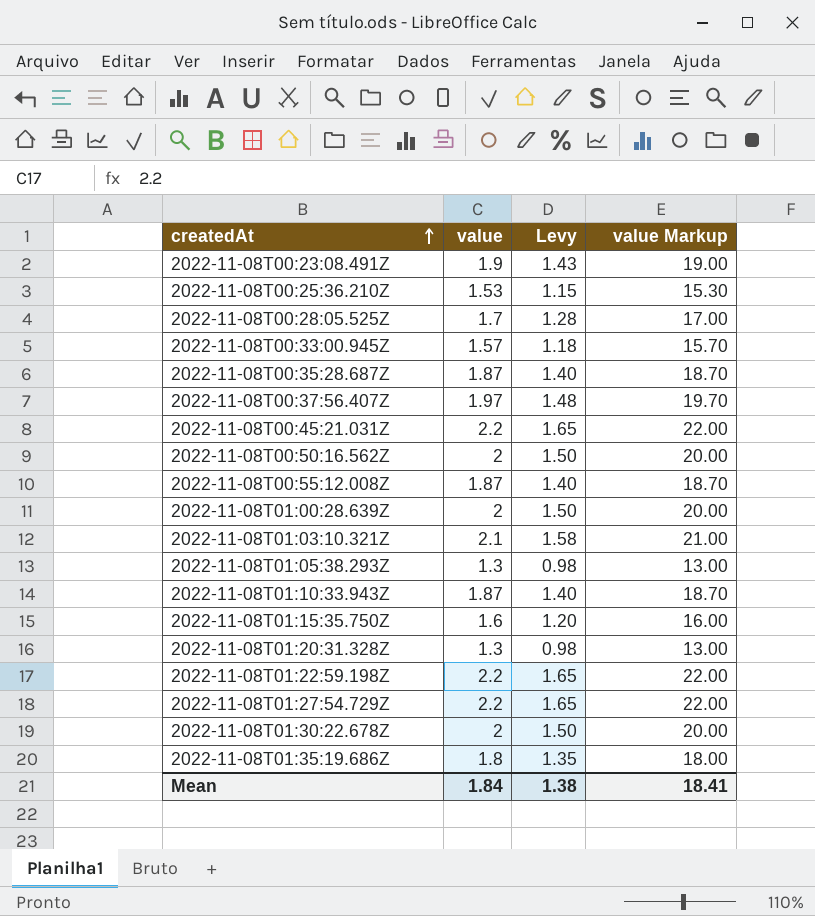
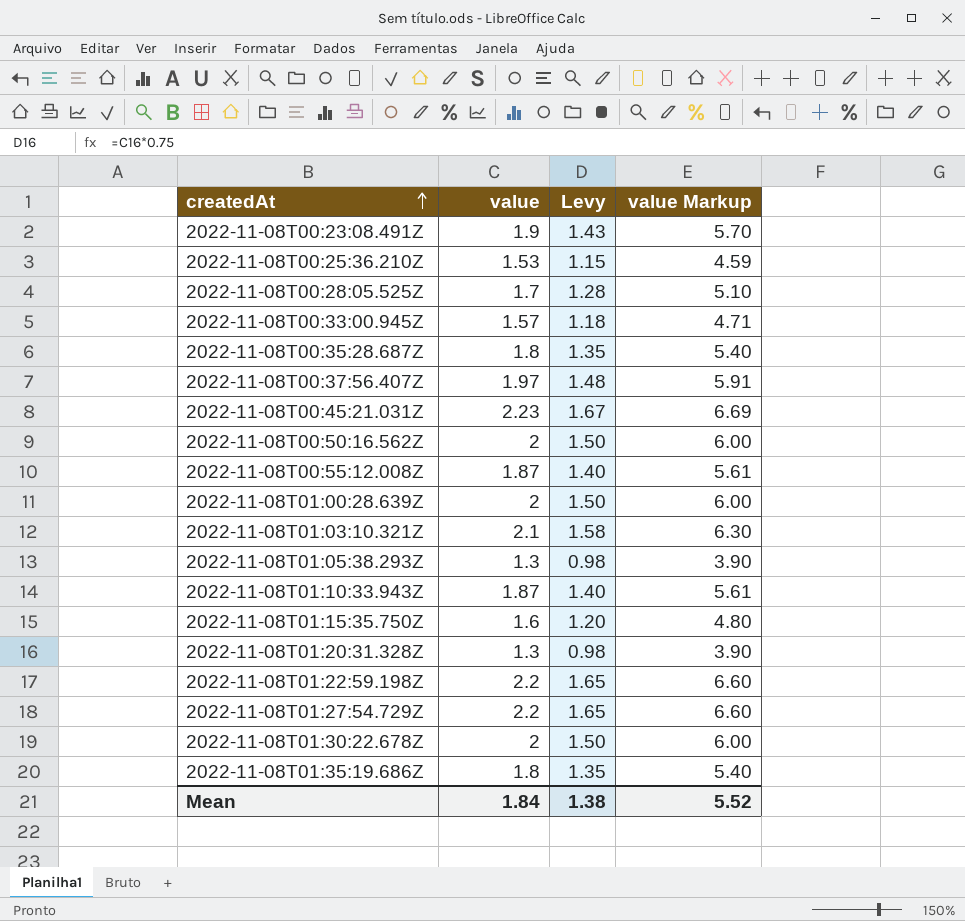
column value Markup | formula: [value] * 10 -> [value] * 3
2022-11-08T00:35:28.687Z | value: 1.87 -> 1.8
2022-11-08T00:35:28.687Z | Levy: 1.40 -> 1.35
2022-11-08T00:45:21.031Z | value: 2.2 -> 2.23
2022-11-08T00:45:21.031Z | Levy: 1.65 -> 1.67
Mean | value Markup: 18.41 -> 5.52

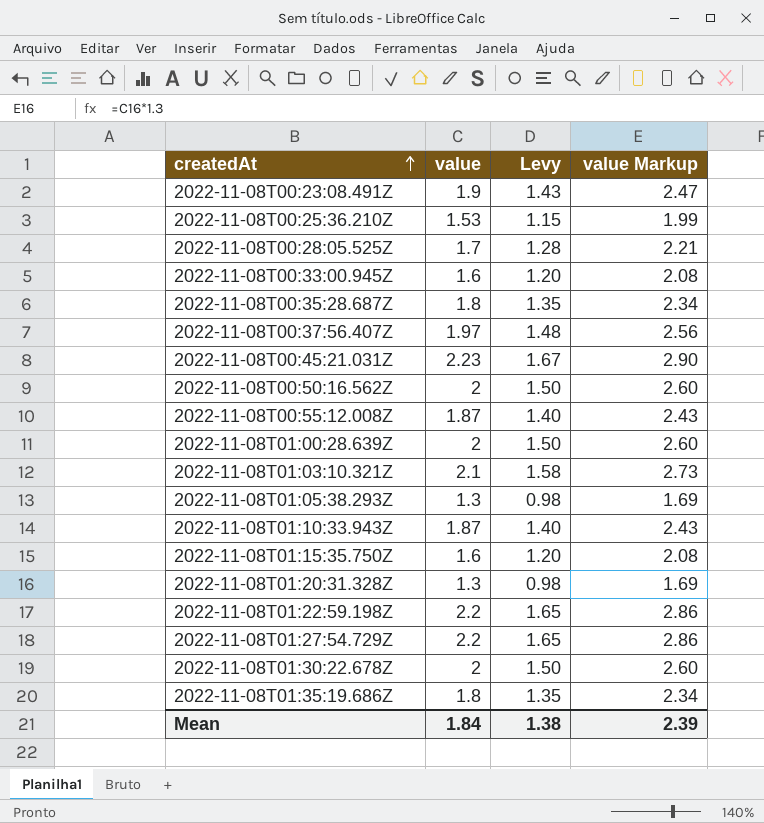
column value Markup | formula: [value] * 3 -> [value] * 1.3
2022-11-08T00:33:00.945Z | value: 1.57 -> 1.6
2022-11-08T00:33:00.945Z | Levy: 1.18 -> 1.20
Mean | value Markup: 5.52 -> 2.39

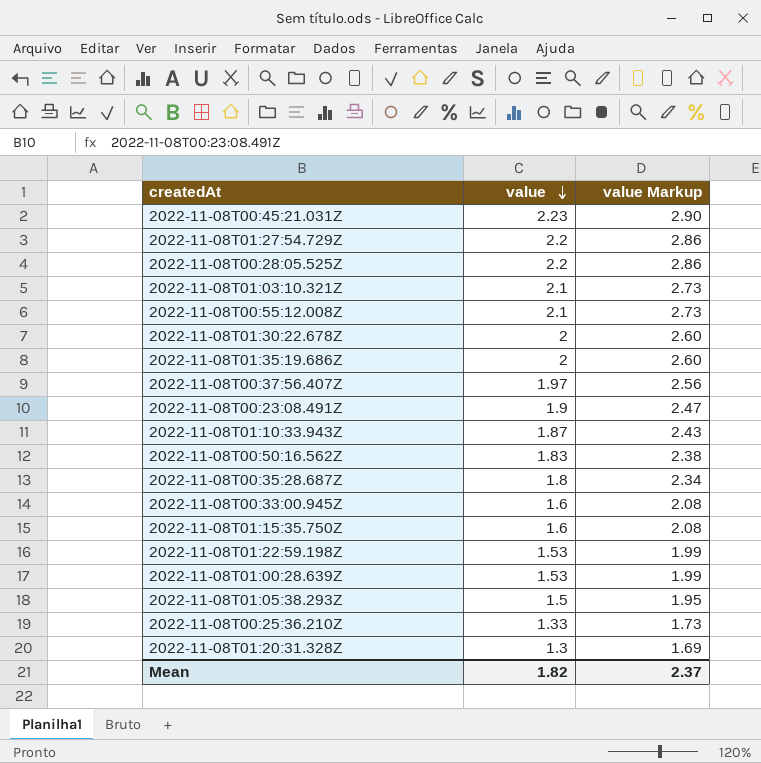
row order: createdAt ascending -> value descending
column Levy | formula: [value] * 0.75 -> none
2022-11-08T00:28:05.525Z | value: 1.7 -> 2.2
2022-11-08T00:28:05.525Z | value Markup: 2.21 -> 2.86
2022-11-08T00:55:12.008Z | value: 1.87 -> 2.1
2022-11-08T00:55:12.008Z | value Markup: 2.43 -> 2.73
2022-11-08T01:35:19.686Z | value: 1.8 -> 2
2022-11-08T01:35:19.686Z | value Markup: 2.34 -> 2.60
2022-11-08T00:50:16.562Z | value: 2 -> 1.83
2022-11-08T00:50:16.562Z | value Markup: 2.60 -> 2.38
2022-11-08T01:22:59.198Z | value: 2.2 -> 1.53
2022-11-08T01:22:59.198Z | value Markup: 2.86 -> 1.99
2022-11-08T01:00:28.639Z | value: 2 -> 1.53
2022-11-08T01:00:28.639Z | value Markup: 2.60 -> 1.99
2022-11-08T01:05:38.293Z | value: 1.3 -> 1.5
2022-11-08T01:05:38.293Z | value Markup: 1.69 -> 1.95
2022-11-08T00:25:36.210Z | value: 1.53 -> 1.33
2022-11-08T00:25:36.210Z | value Markup: 1.99 -> 1.73
Mean | value: 1.84 -> 1.82
Mean | value Markup: 2.39 -> 2.37

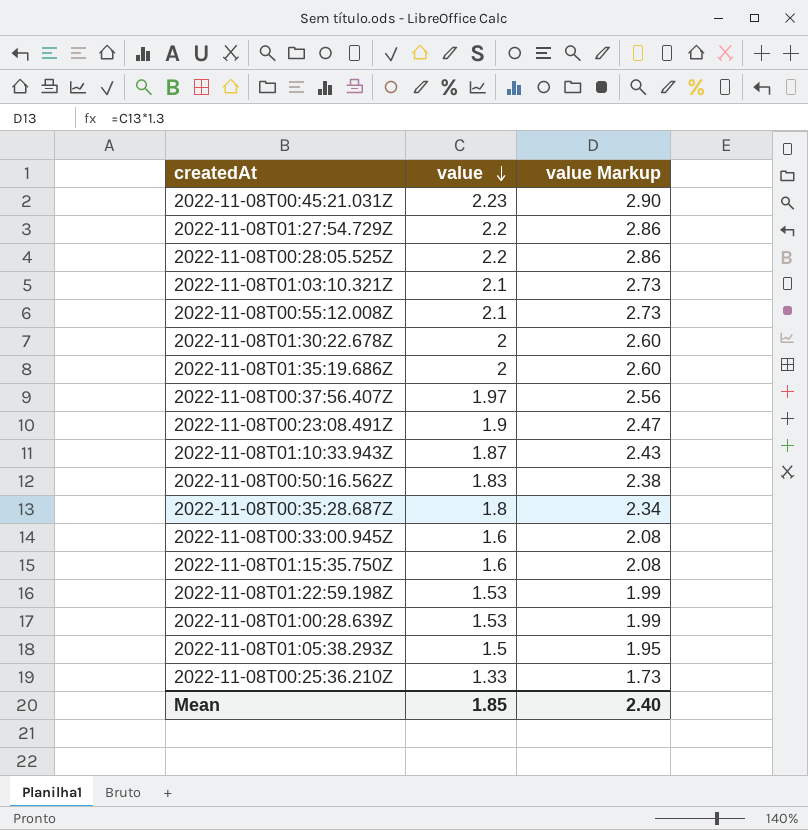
row 2022-11-08T01:20:31.328Z: 1.3 | 1.69 -> none
Mean | value: 1.82 -> 1.85
Mean | value Markup: 2.37 -> 2.40

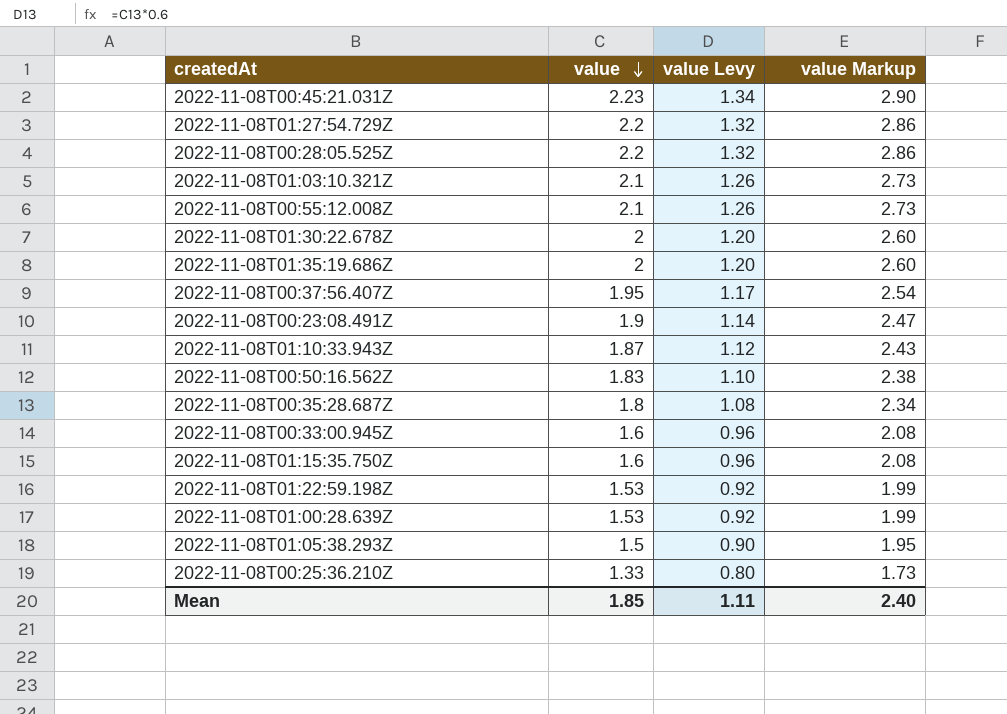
column value Levy | formula: none -> [value] * 0.6
2022-11-08T00:37:56.407Z | value: 1.97 -> 1.95
2022-11-08T00:37:56.407Z | value Markup: 2.56 -> 2.54

